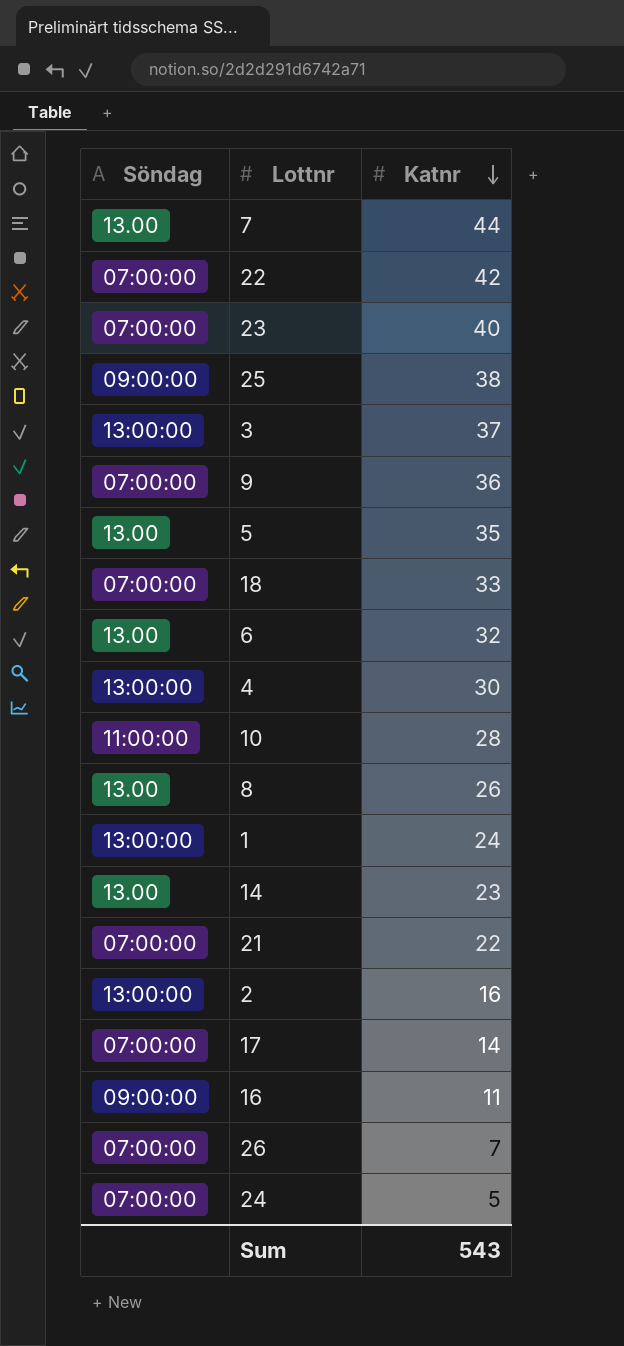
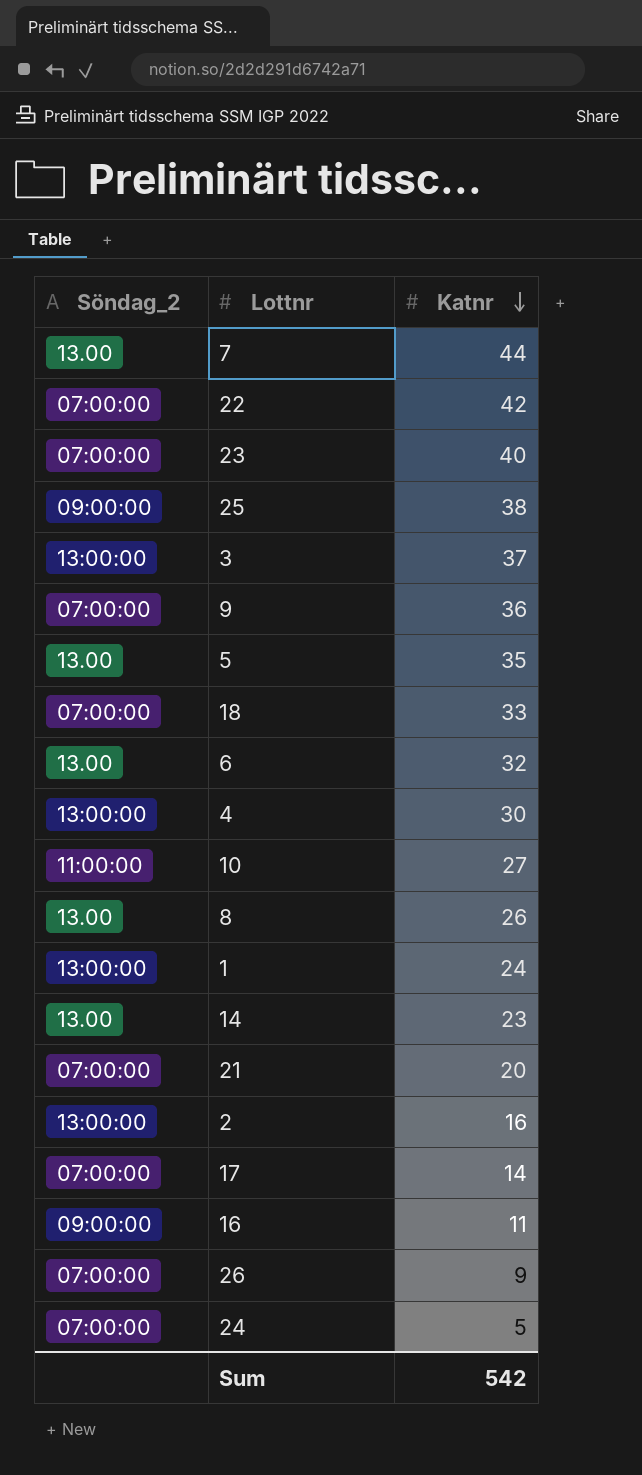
column name: Söndag -> Söndag_2
10 | Katnr: 28 -> 27
21 | Katnr: 22 -> 20
26 | Katnr: 7 -> 9
Sum | Katnr: 543 -> 542

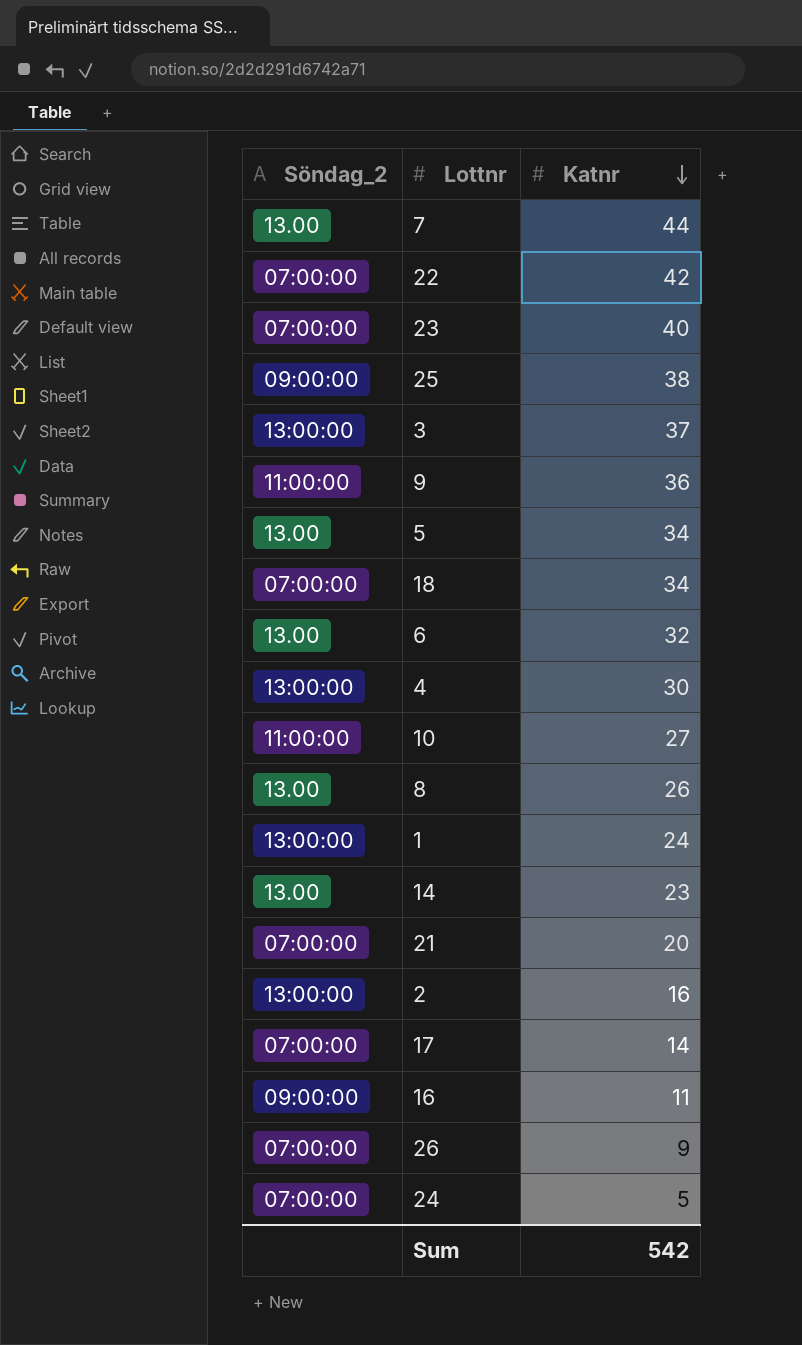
9 | Söndag_2: 07:00:00 -> 11:00:00
5 | Katnr: 35 -> 34
18 | Katnr: 33 -> 34

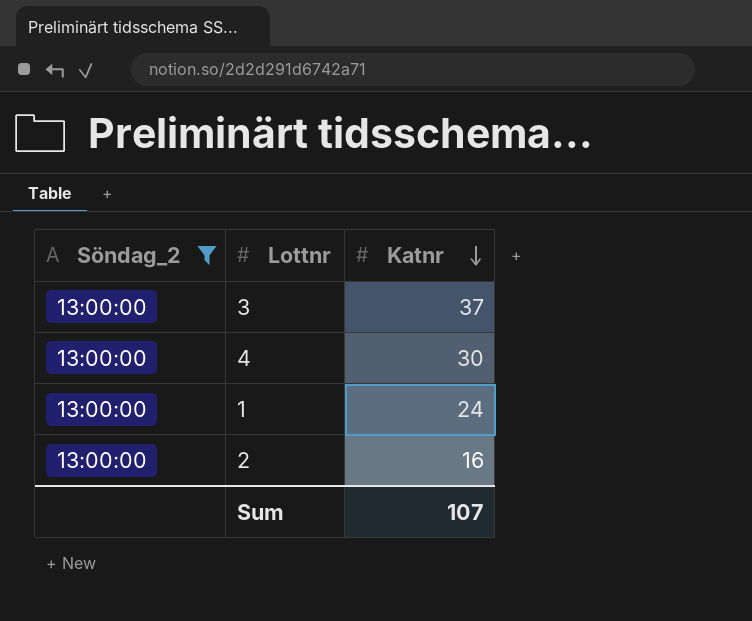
filter: none -> Söndag_2 = 13:00:00
Sum | Katnr: 542 -> 107

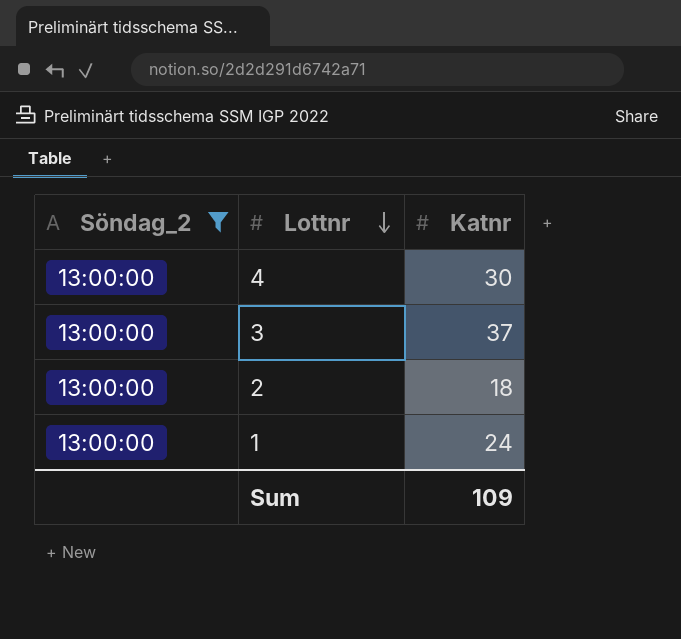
row order: Katnr descending -> Lottnr descending
2 | Katnr: 16 -> 18
Sum | Katnr: 107 -> 109

